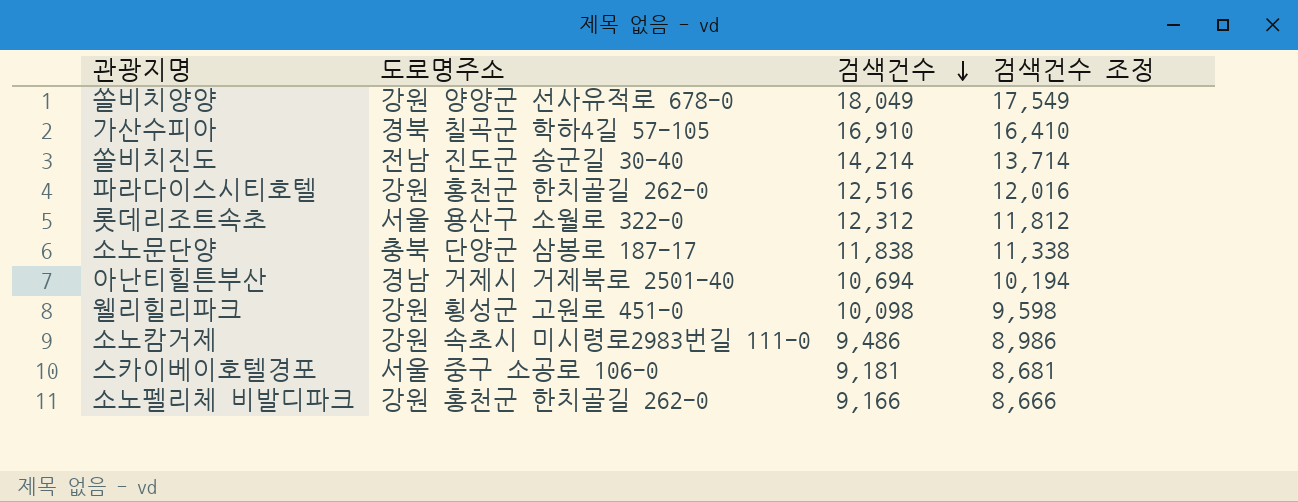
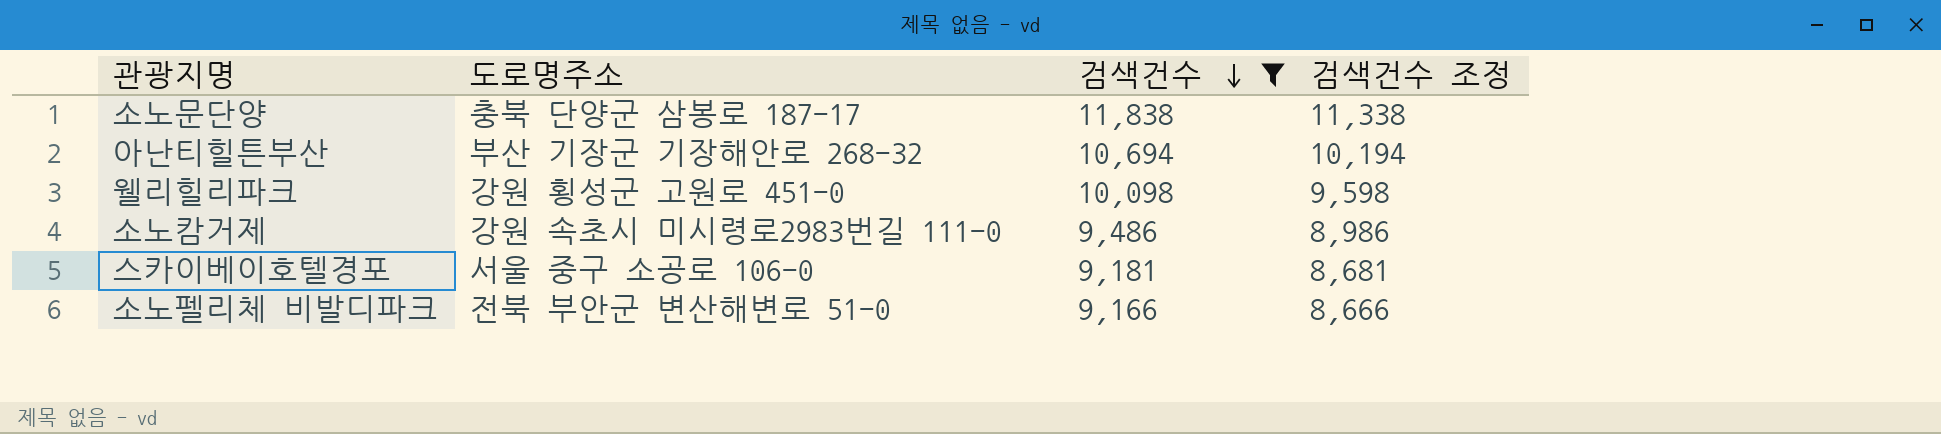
filter: none -> 검색건수 <= 11,838
아난티힐튼부산 | 도로명주소: 경남 거제시 거제북로 2501-40 -> 부산 기장군 기장해안로 268-32
소노펠리체 비발디파크 | 도로명주소: 강원 홍천군 한치골길 262-0 -> 전북 부안군 변산해변로 51-0

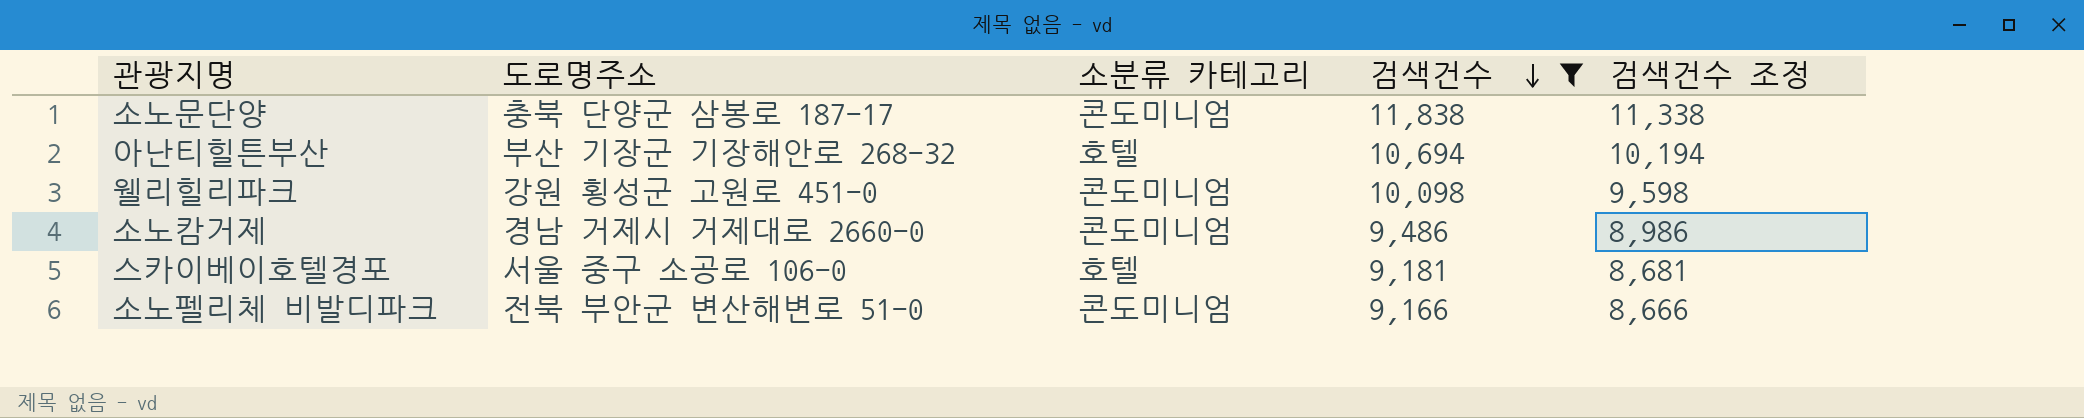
column 소분류 카테고리 | position: none -> 3
소노캄거제 | 도로명주소: 강원 속초시 미시령로2983번길 111-0 -> 경남 거제시 거제대로 2660-0

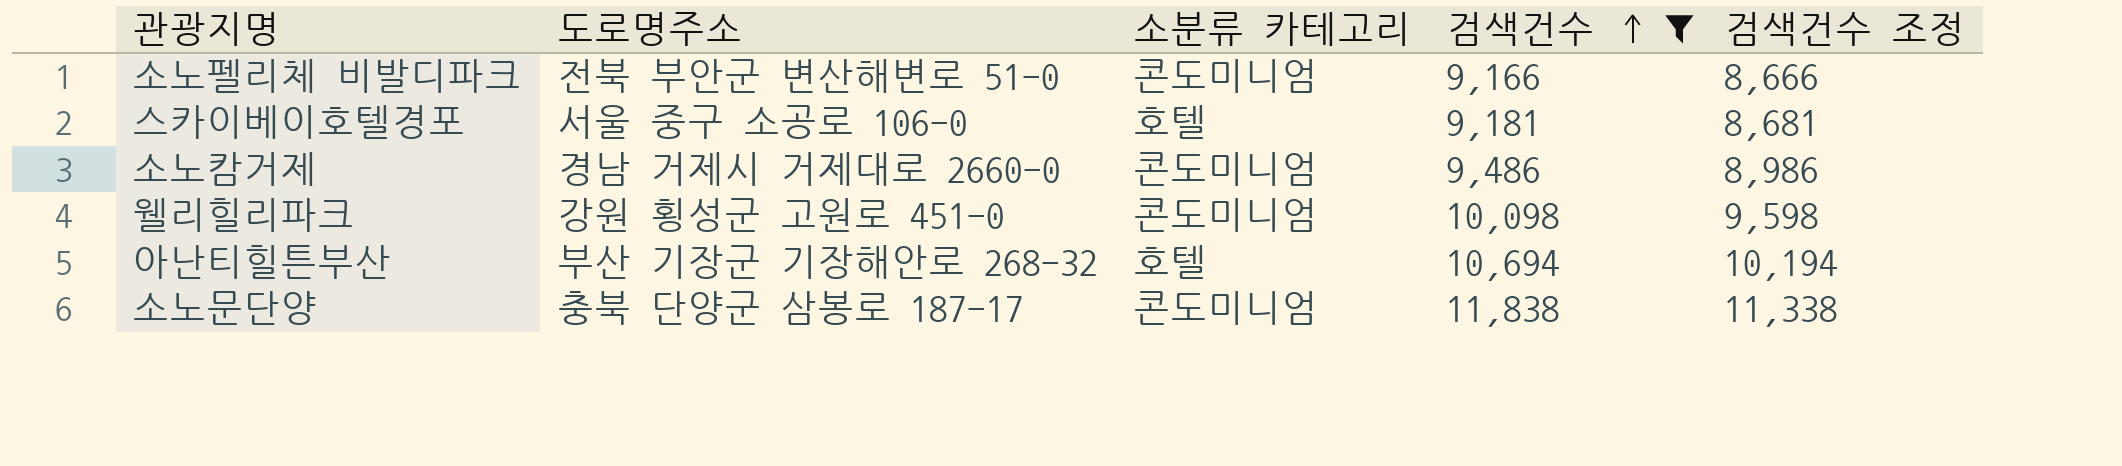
row order: 검색건수 descending -> 검색건수 ascending

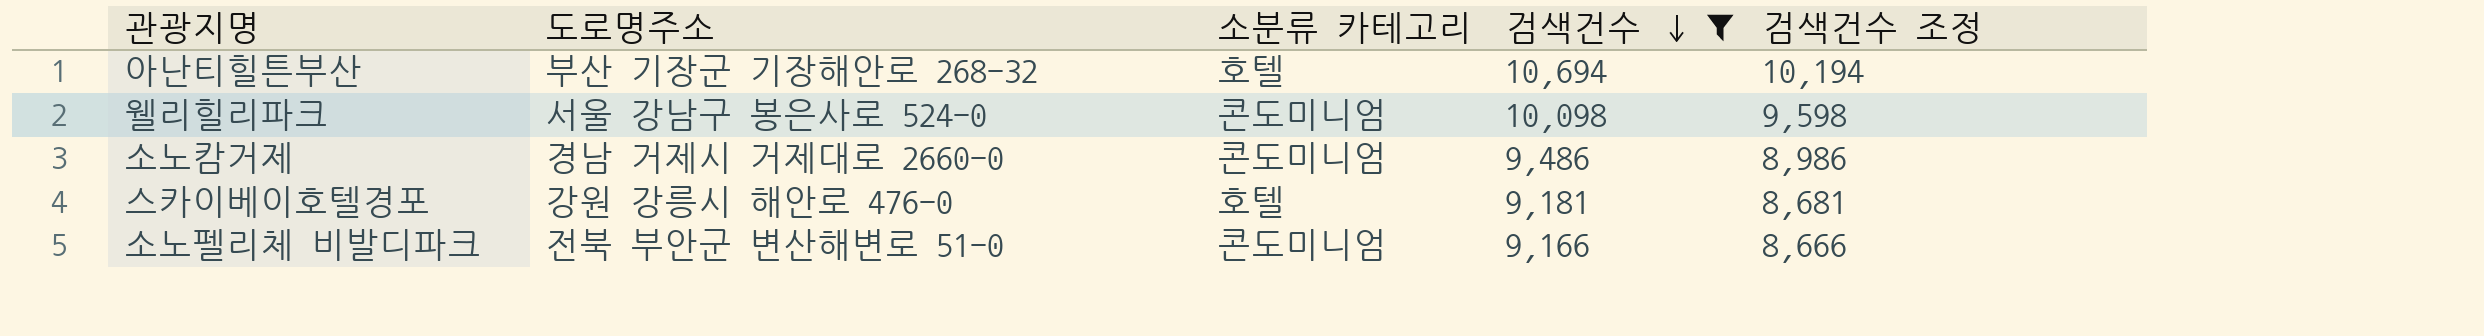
row order: 검색건수 ascending -> 검색건수 descending
row 소노문단양: 충북 단양군 삼봉로 187-17 | 콘도미니엄 | 11,838 | 11,338 -> none
웰리힐리파크 | 도로명주소: 강원 횡성군 고원로 451-0 -> 서울 강남구 봉은사로 524-0
스카이베이호텔경포 | 도로명주소: 서울 중구 소공로 106-0 -> 강원 강릉시 해안로 476-0

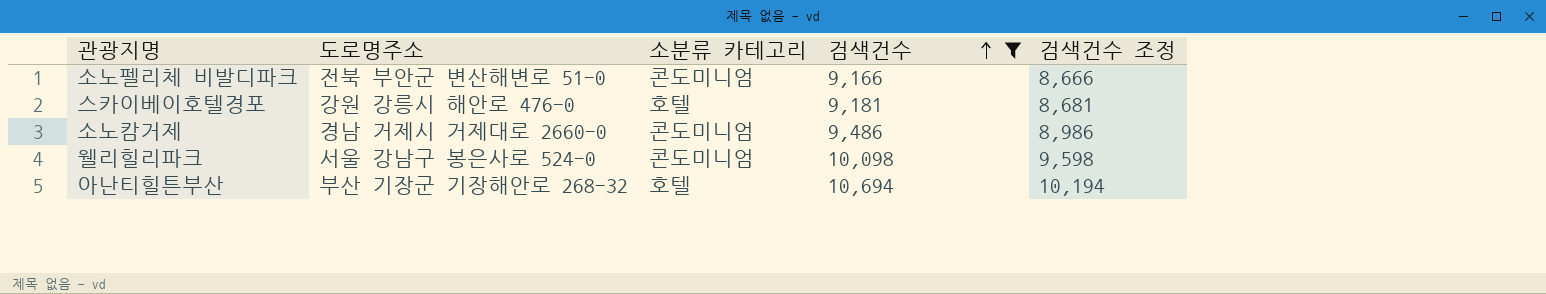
row order: 검색건수 descending -> 검색건수 ascending

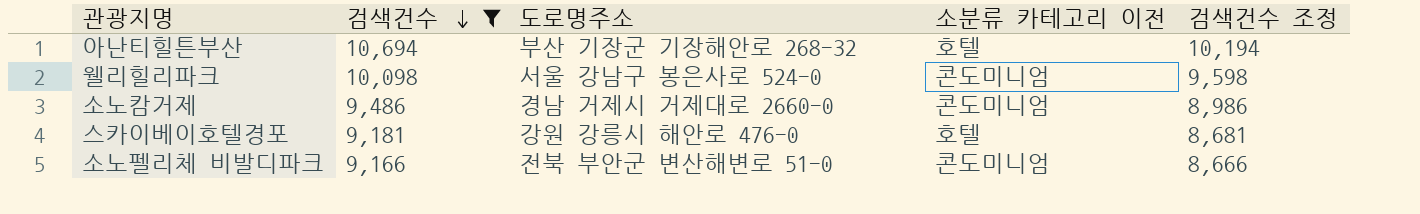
row order: 검색건수 ascending -> 검색건수 descending
column 검색건수 | position: 4 -> 2
column name: 소분류 카테고리 -> 소분류 카테고리 이전

